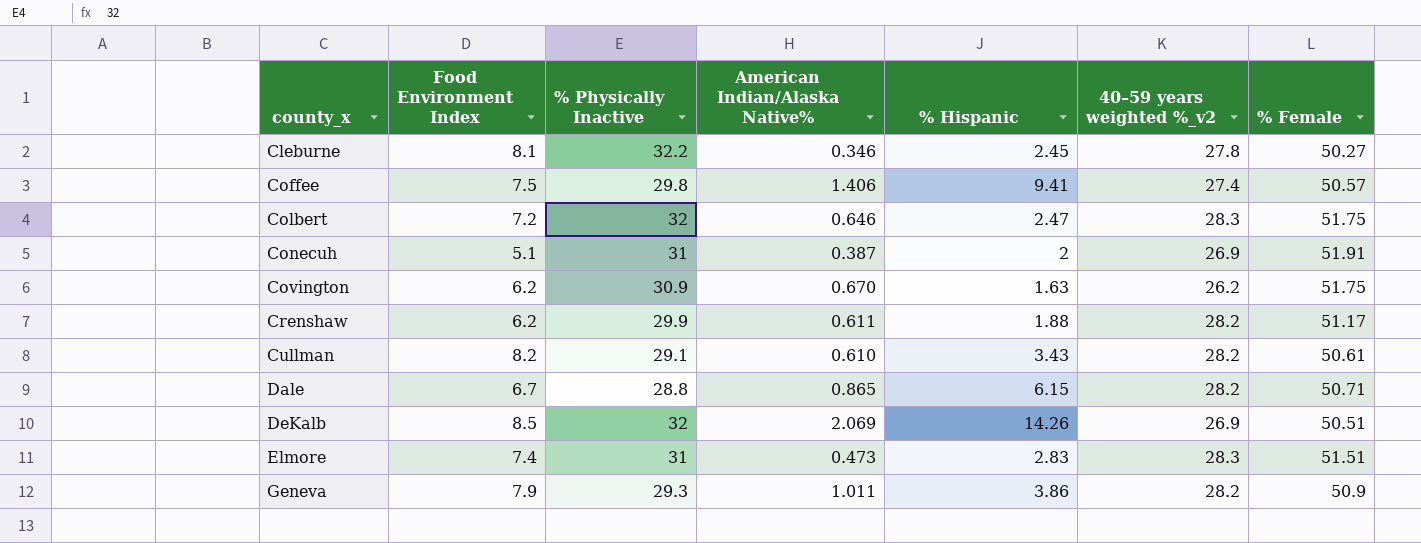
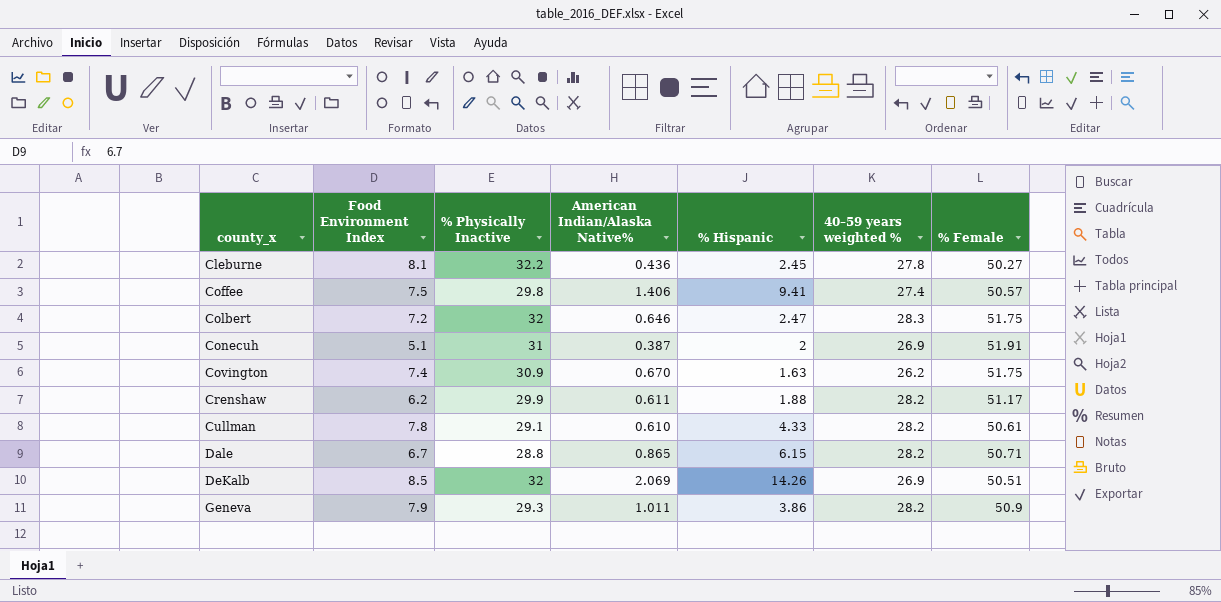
column name: 40–59 years weighted %_v2 -> 40–59 years weighted %
row Elmore: 7.4 | 31 | 0.473 | 2.83 | 28.3 | 51.51 -> none
Cleburne | American Indian/Alaska Native%: 0.346 -> 0.436
Covington | Food Environment Index: 6.2 -> 7.4
Cullman | Food Environment Index: 8.2 -> 7.8
Cullman | % Hispanic: 3.43 -> 4.33

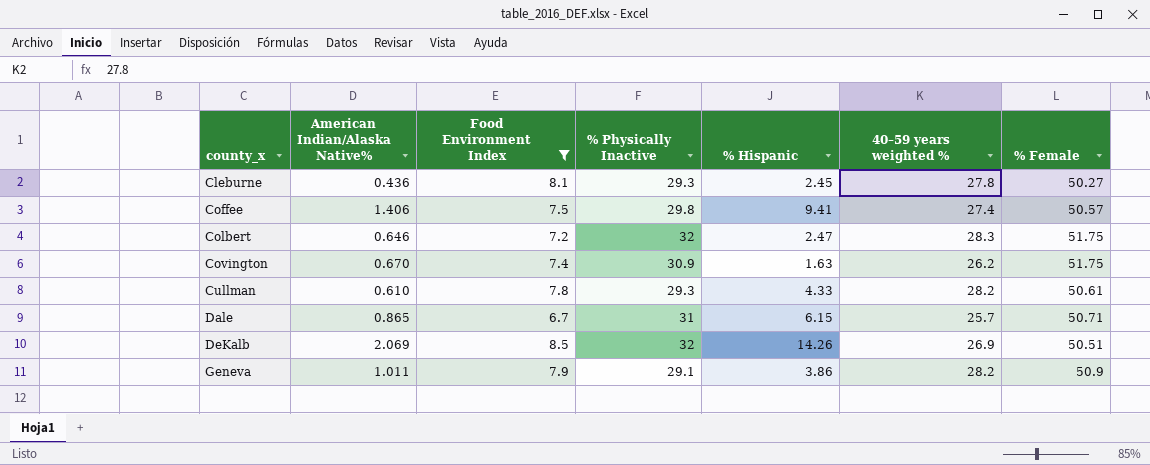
filter: none -> Food Environment Index >= 6.7
column American Indian/Alaska Native% | position: 4 -> 2
Cleburne | % Physically Inactive: 32.2 -> 29.3
Cullman | % Physically Inactive: 29.1 -> 29.3
Dale | % Physically Inactive: 28.8 -> 31
Dale | 40–59 years weighted %: 28.2 -> 25.7
Geneva | % Physically Inactive: 29.3 -> 29.1

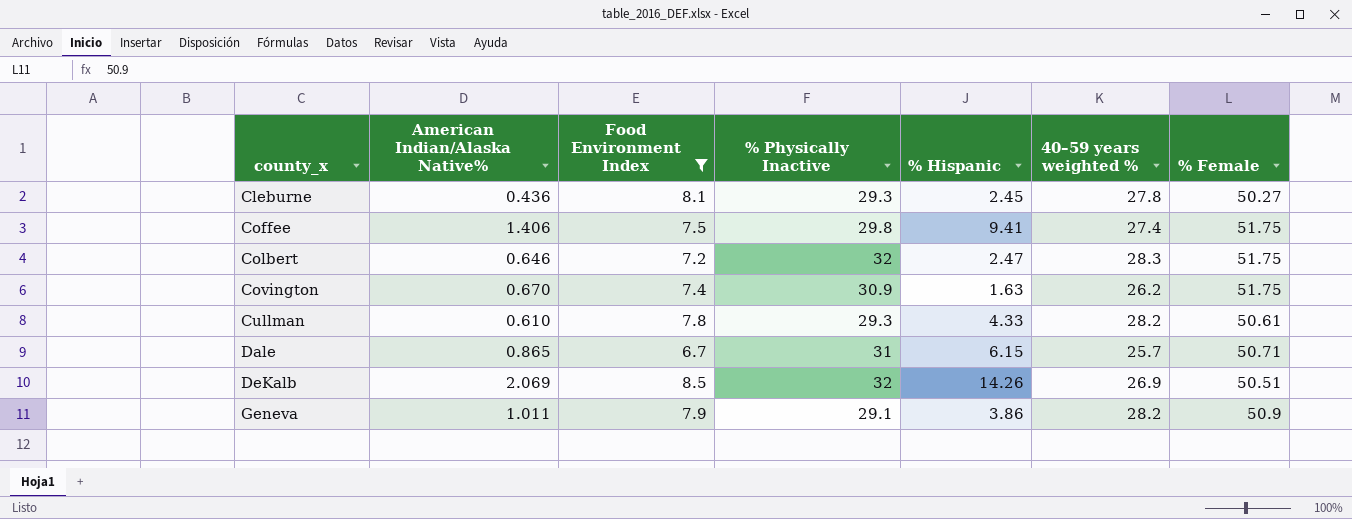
Coffee | % Female: 50.57 -> 51.75

